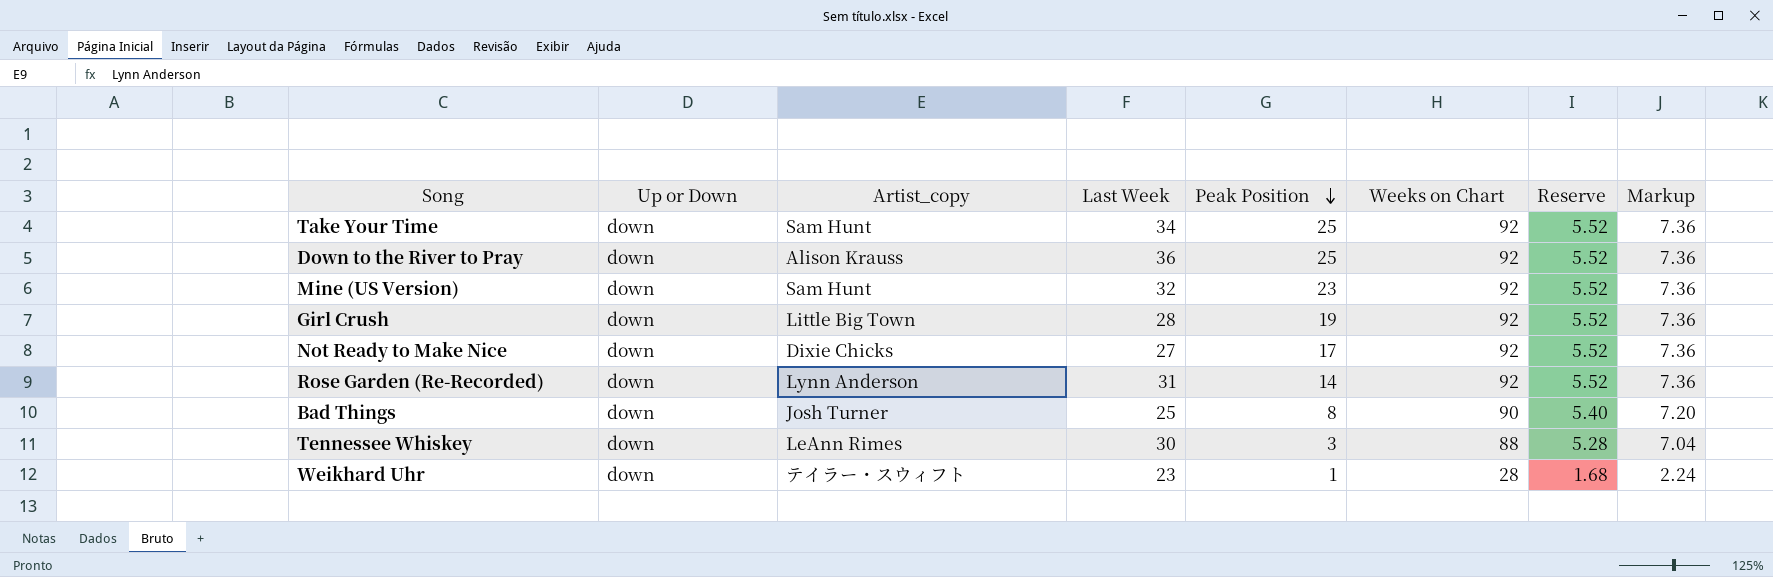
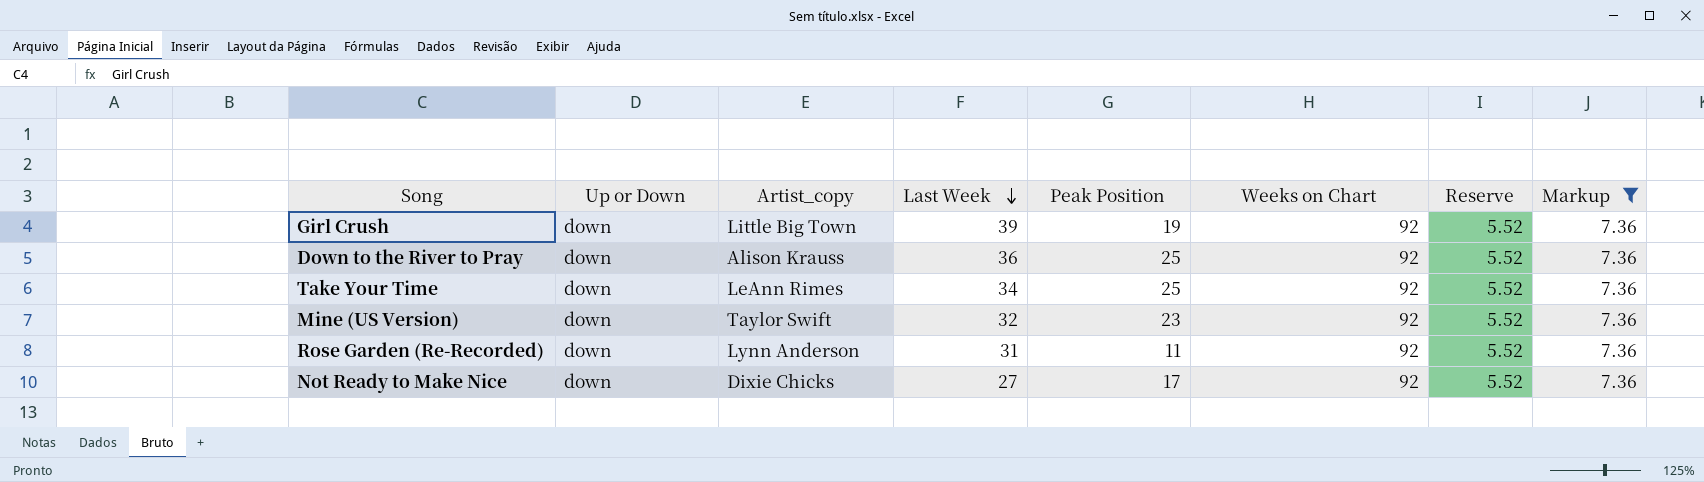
filter: none -> Markup = 7.36
row order: Peak Position descending -> Last Week descending
Girl Crush | Last Week: 28 -> 39
Take Your Time | Artist_copy: Sam Hunt -> LeAnn Rimes
Mine (US Version) | Artist_copy: Sam Hunt -> Taylor Swift
Rose Garden (Re-Recorded) | Peak Position: 14 -> 11

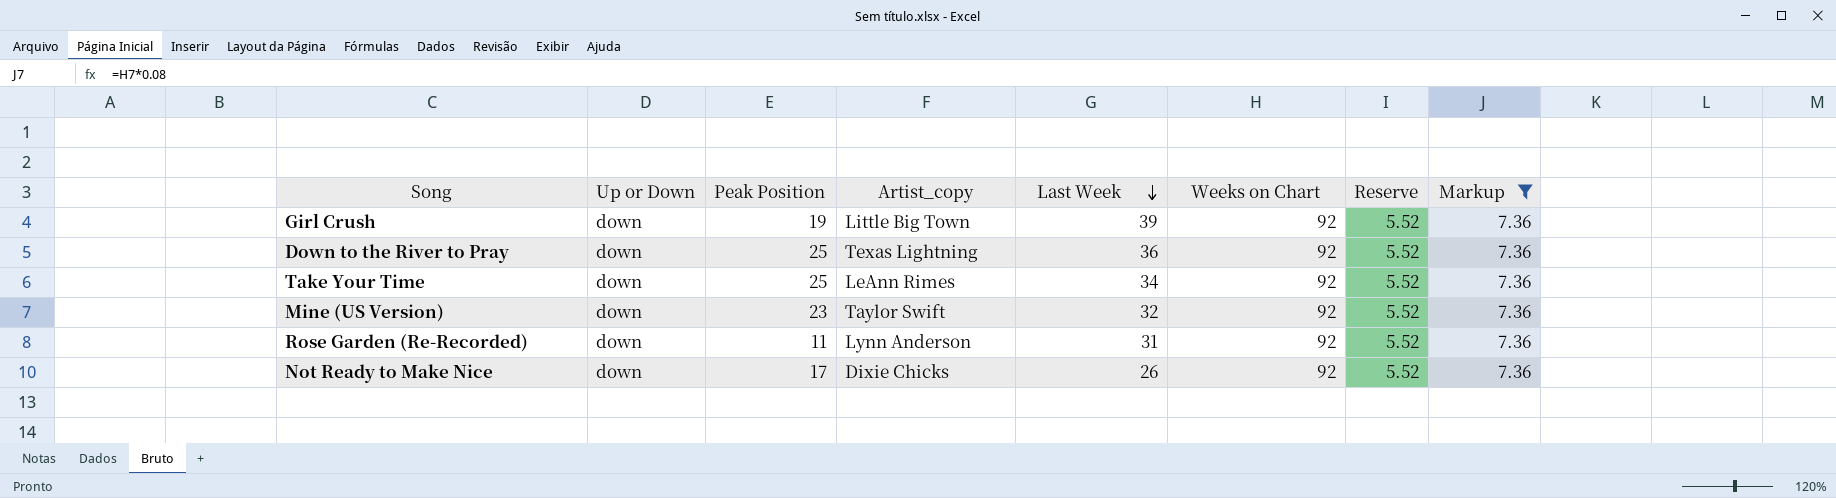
column Peak Position | position: 5 -> 3
Down to the River to Pray | Artist_copy: Alison Krauss -> Texas Lightning
Not Ready to Make Nice | Last Week: 27 -> 26

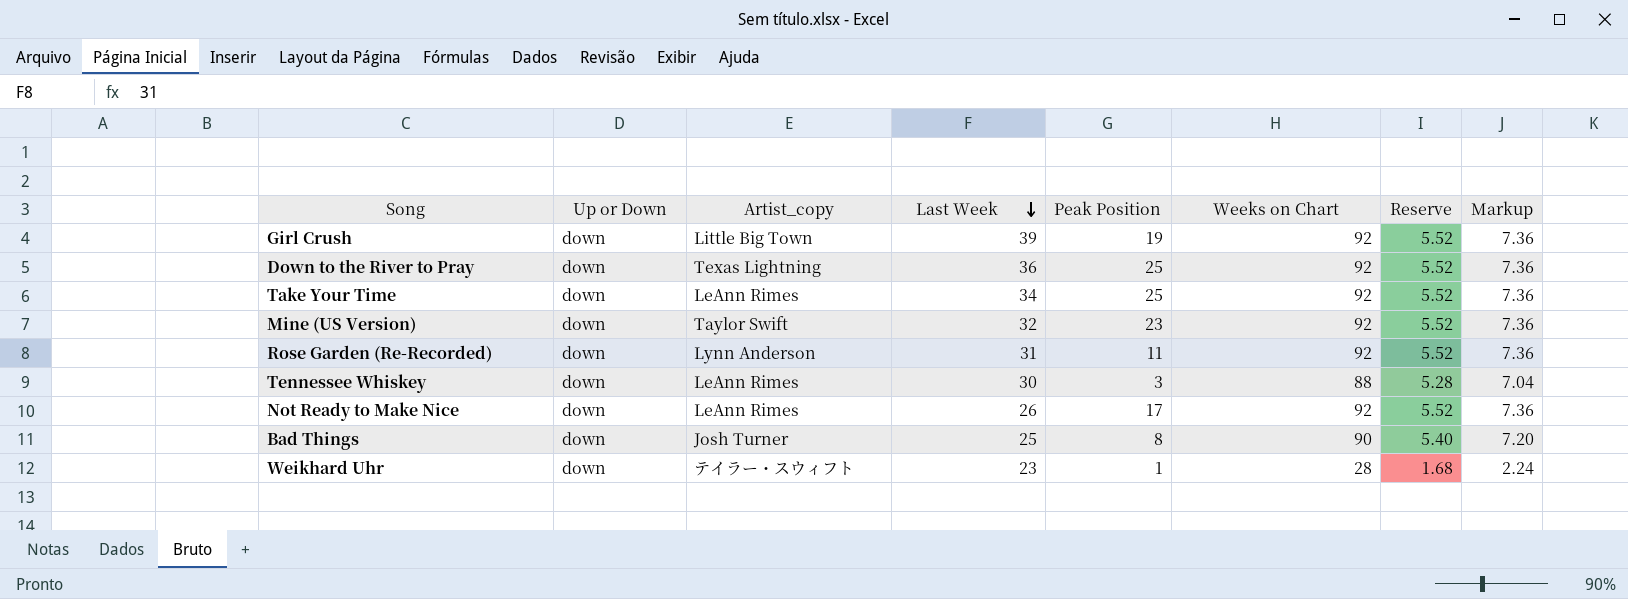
filter: Markup = 7.36 -> none
column Peak Position | position: 3 -> 5
Not Ready to Make Nice | Artist_copy: Dixie Chicks -> LeAnn Rimes

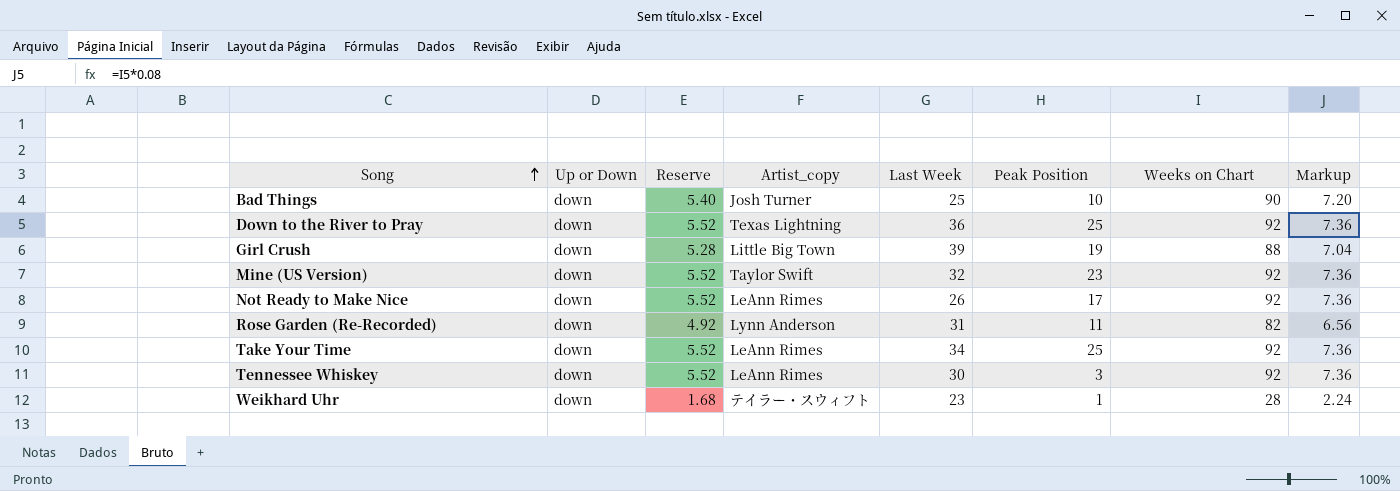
row order: Last Week descending -> Song ascending
column Reserve | position: 7 -> 3
Bad Things | Peak Position: 8 -> 10
Girl Crush | Reserve: 5.52 -> 5.28
Girl Crush | Weeks on Chart: 92 -> 88
Girl Crush | Markup: 7.36 -> 7.04
Rose Garden (Re-Recorded) | Reserve: 5.52 -> 4.92
Rose Garden (Re-Recorded) | Weeks on Chart: 92 -> 82
Rose Garden (Re-Recorded) | Markup: 7.36 -> 6.56
Tennessee Whiskey | Reserve: 5.28 -> 5.52
Tennessee Whiskey | Weeks on Chart: 88 -> 92
Tennessee Whiskey | Markup: 7.04 -> 7.36

